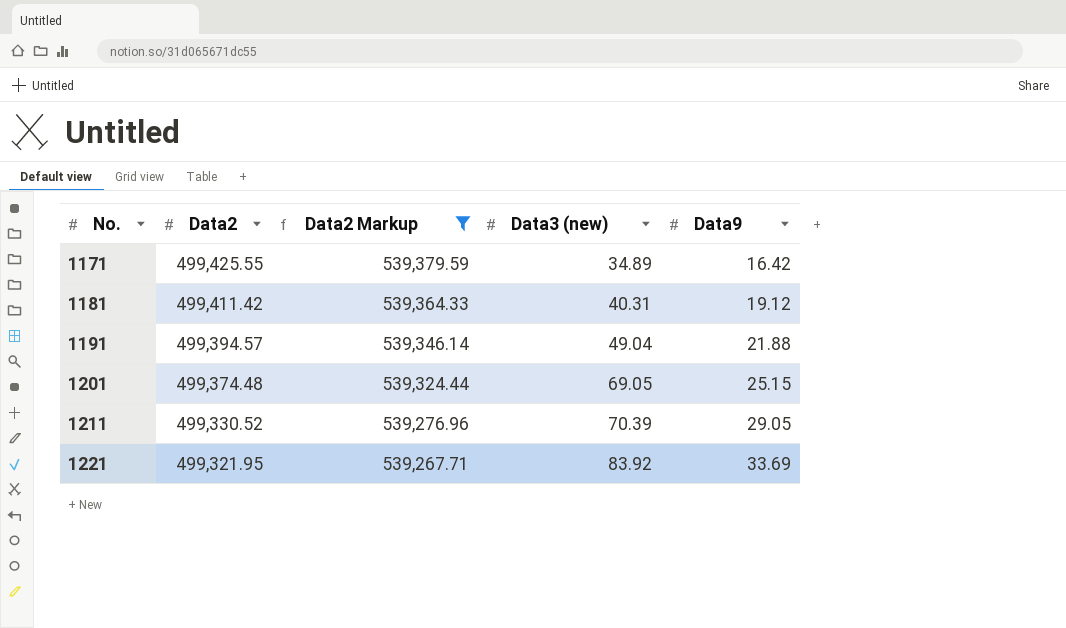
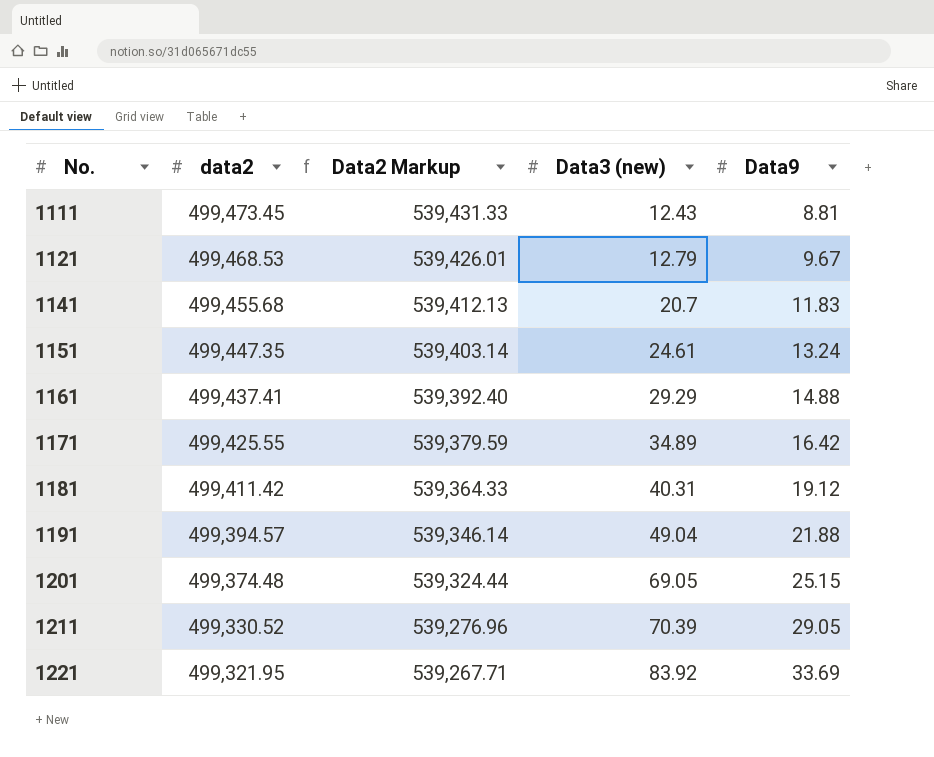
filter: Data2 Markup <= 539,379.59 -> none
column name: Data2 -> data2

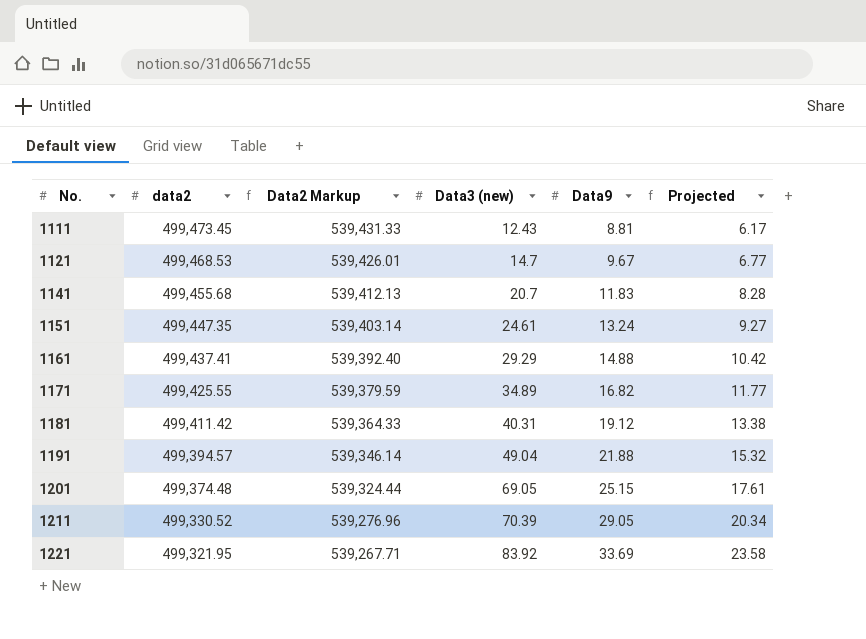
column Projected | formula: none -> [Data9] * 0.7
1121 | Data3 (new): 12.79 -> 14.7
1171 | Data9: 16.42 -> 16.82

